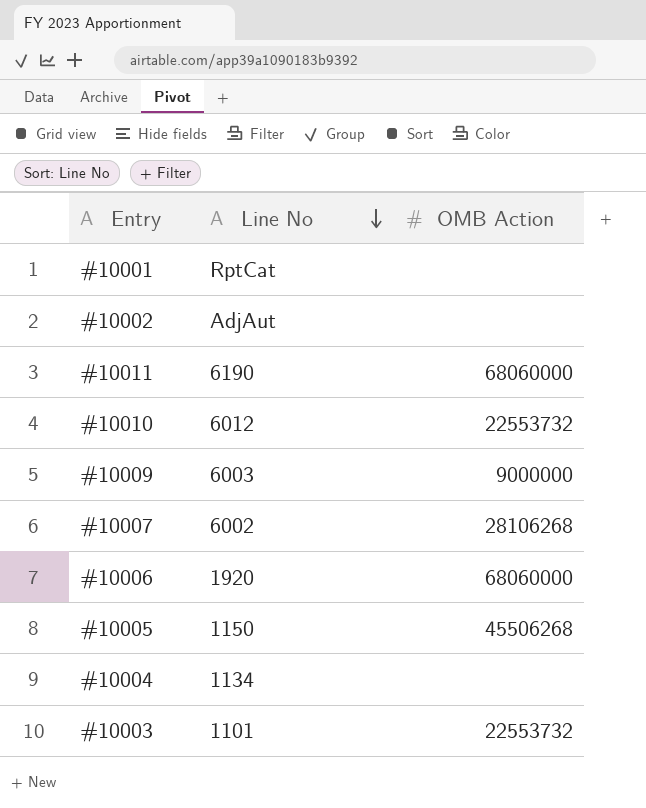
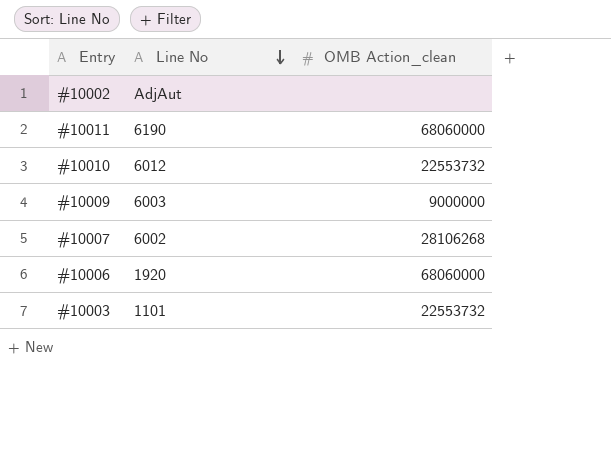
column name: OMB Action -> OMB Action_clean
row #10001: RptCat | none -> none
row #10005: 1150 | 45506268 -> none
row #10004: 1134 | none -> none

